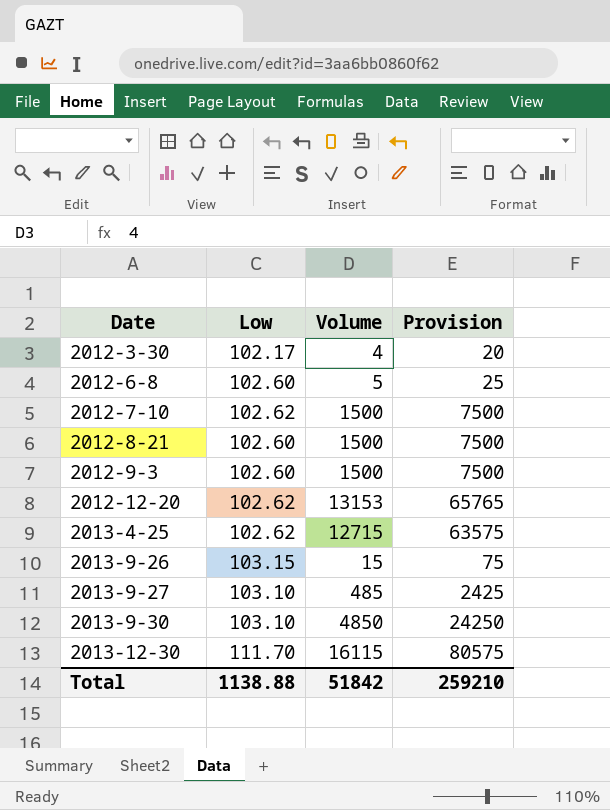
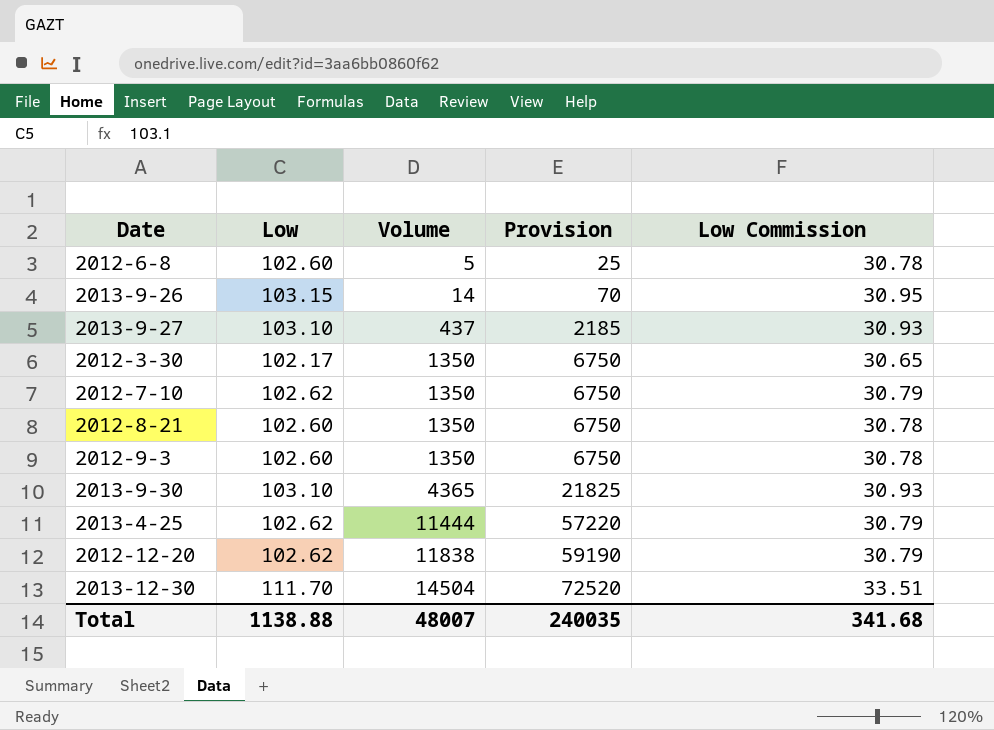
row order: Date ascending -> Volume ascending
column Low Commission | formula: none -> [Low] * 0.3
2013-9-26 | Volume: 15 -> 14
2013-9-26 | Provision: 75 -> 70
2013-9-27 | Volume: 485 -> 437
2013-9-27 | Provision: 2425 -> 2185
2012-3-30 | Volume: 4 -> 1350
2012-3-30 | Provision: 20 -> 6750
2012-7-10 | Volume: 1500 -> 1350
2012-7-10 | Provision: 7500 -> 6750
2012-8-21 | Volume: 1500 -> 1350
2012-8-21 | Provision: 7500 -> 6750
2012-9-3 | Volume: 1500 -> 1350
2012-9-3 | Provision: 7500 -> 6750
2013-9-30 | Volume: 4850 -> 4365
2013-9-30 | Provision: 24250 -> 21825
2013-4-25 | Volume: 12715 -> 11444
2013-4-25 | Provision: 63575 -> 57220
2012-12-20 | Volume: 13153 -> 11838
2012-12-20 | Provision: 65765 -> 59190
2013-12-30 | Volume: 16115 -> 14504
2013-12-30 | Provision: 80575 -> 72520
Total | Volume: 51842 -> 48007
Total | Provision: 259210 -> 240035

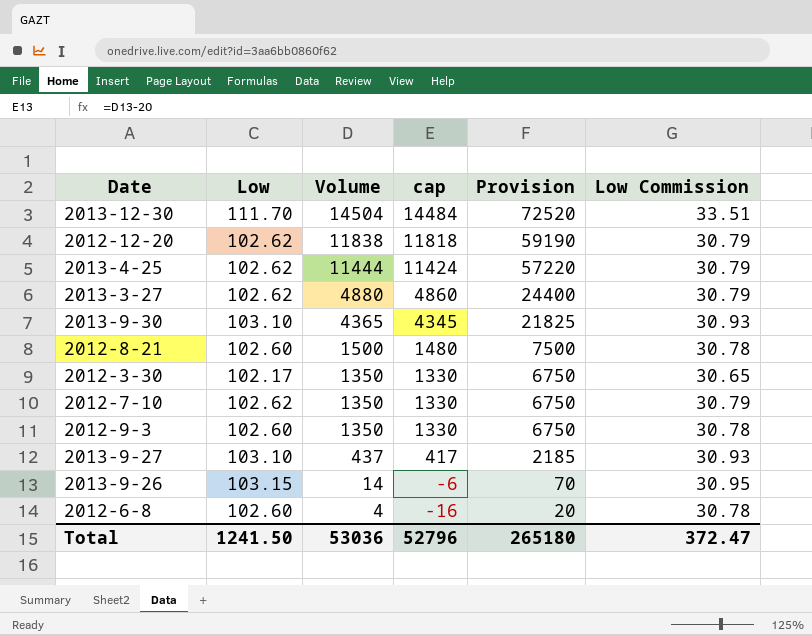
row order: Volume ascending -> Volume descending
column cap | formula: none -> [Volume] - 20
row 2013-3-27: none -> 102.62 | 4880 | 4860 | 24400 | 30.79
2012-8-21 | Volume: 1350 -> 1500
2012-8-21 | Provision: 6750 -> 7500
2012-6-8 | Volume: 5 -> 4
2012-6-8 | Provision: 25 -> 20
Total | Low: 1138.88 -> 1241.50
Total | Volume: 48007 -> 53036
Total | Provision: 240035 -> 265180
Total | Low Commission: 341.68 -> 372.47

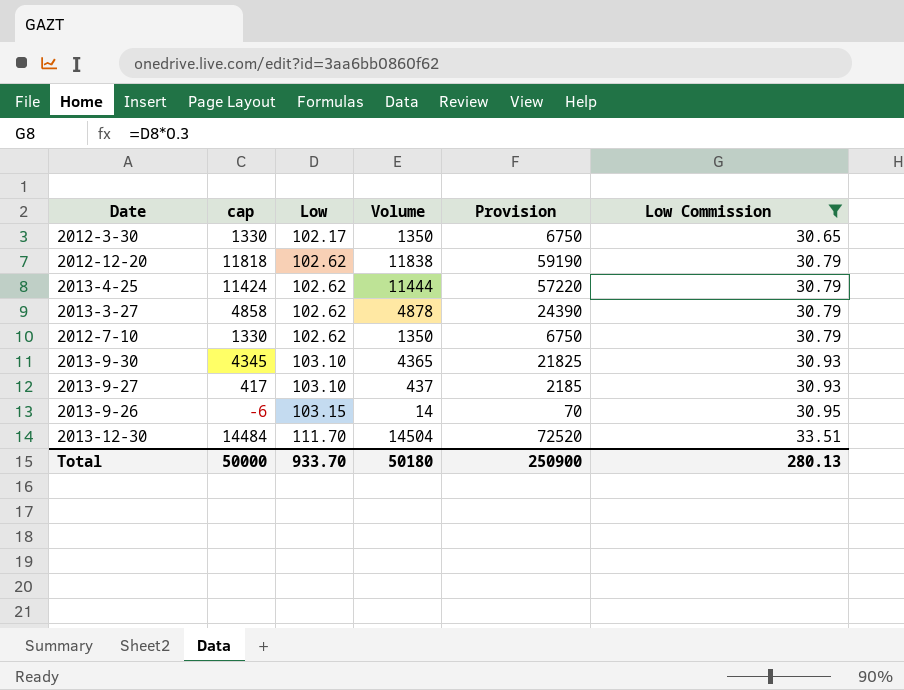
filter: none -> Low Commission != 30.78
row order: Volume descending -> Low ascending
column cap | position: 4 -> 2
2013-3-27 | cap: 4860 -> 4858
2013-3-27 | Volume: 4880 -> 4878
2013-3-27 | Provision: 24400 -> 24390
Total | cap: 52796 -> 50000
Total | Low: 1241.50 -> 933.70
Total | Volume: 53036 -> 50180
Total | Provision: 265180 -> 250900
Total | Low Commission: 372.47 -> 280.13

